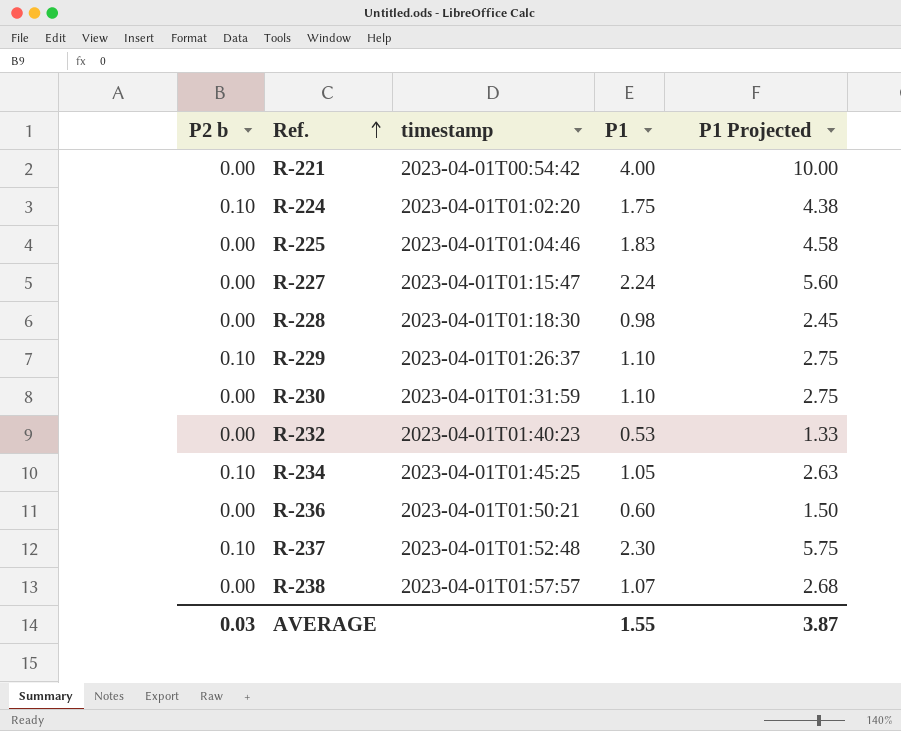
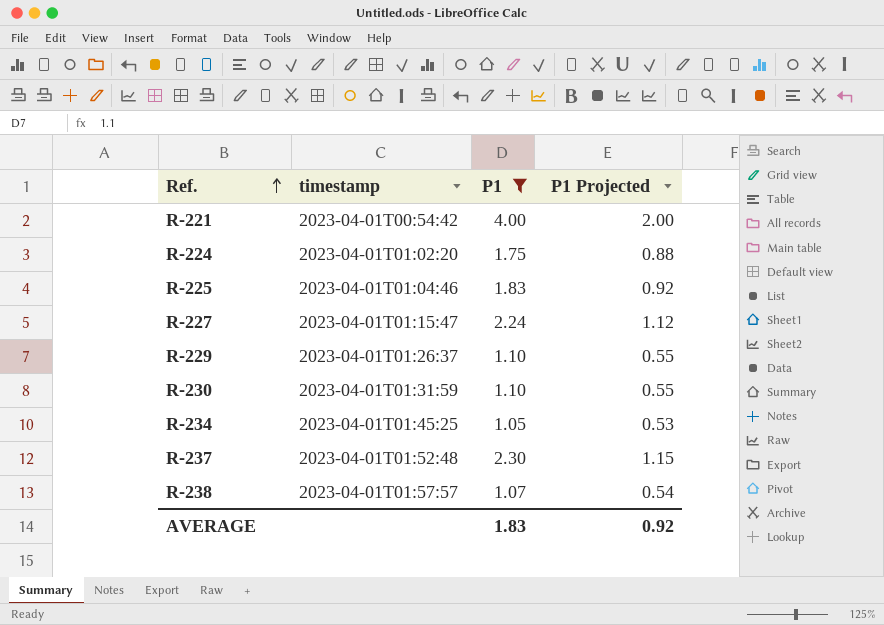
filter: none -> P1 >= 1.05
column P2 b | position: 1 -> none
column P1 Projected | formula: [P1] * 2.5 -> [P1] * 0.5
AVERAGE | P1: 1.55 -> 1.83
AVERAGE | P1 Projected: 3.87 -> 0.92

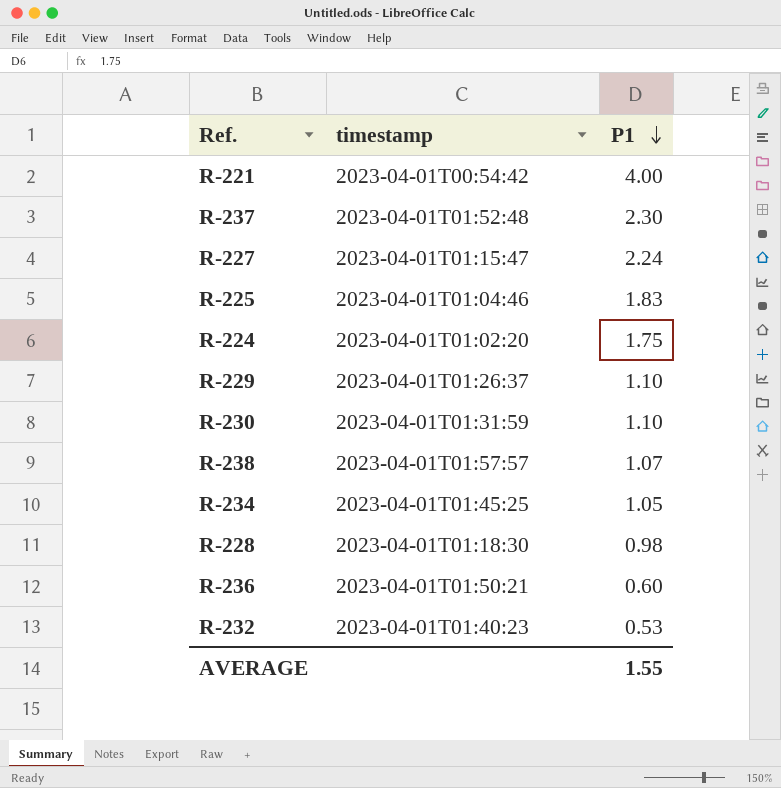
filter: P1 >= 1.05 -> none
row order: Ref. ascending -> P1 descending
column P1 Projected | formula: [P1] * 0.5 -> none
AVERAGE | P1: 1.83 -> 1.55

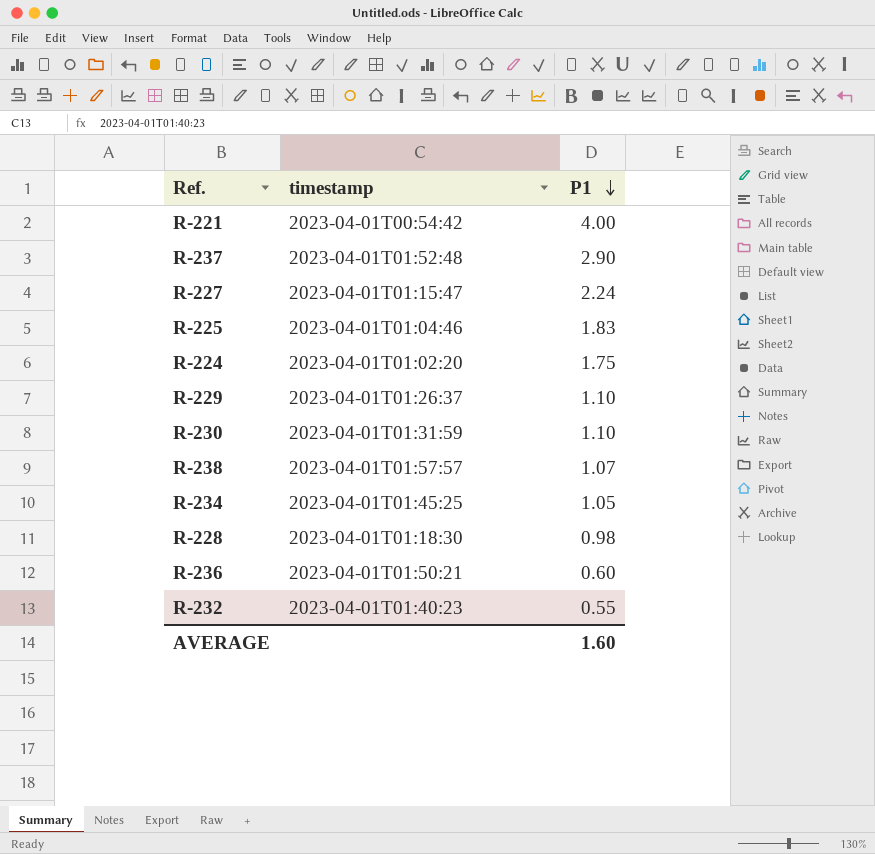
R-237 | P1: 2.30 -> 2.90
R-232 | P1: 0.53 -> 0.55
AVERAGE | P1: 1.55 -> 1.60

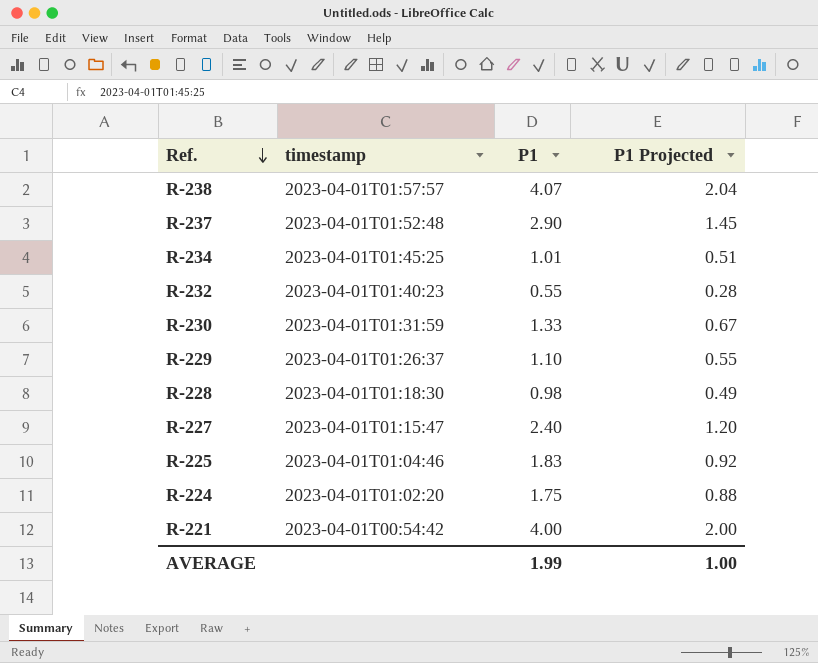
row order: P1 descending -> Ref. descending
column P1 Projected | formula: none -> [P1] * 0.5
row R-236: 2023-04-01T01:50:21 | 0.60 -> none
R-238 | P1: 1.07 -> 4.07
R-234 | P1: 1.05 -> 1.01
R-230 | P1: 1.10 -> 1.33
R-227 | P1: 2.24 -> 2.40
AVERAGE | P1: 1.60 -> 1.99

